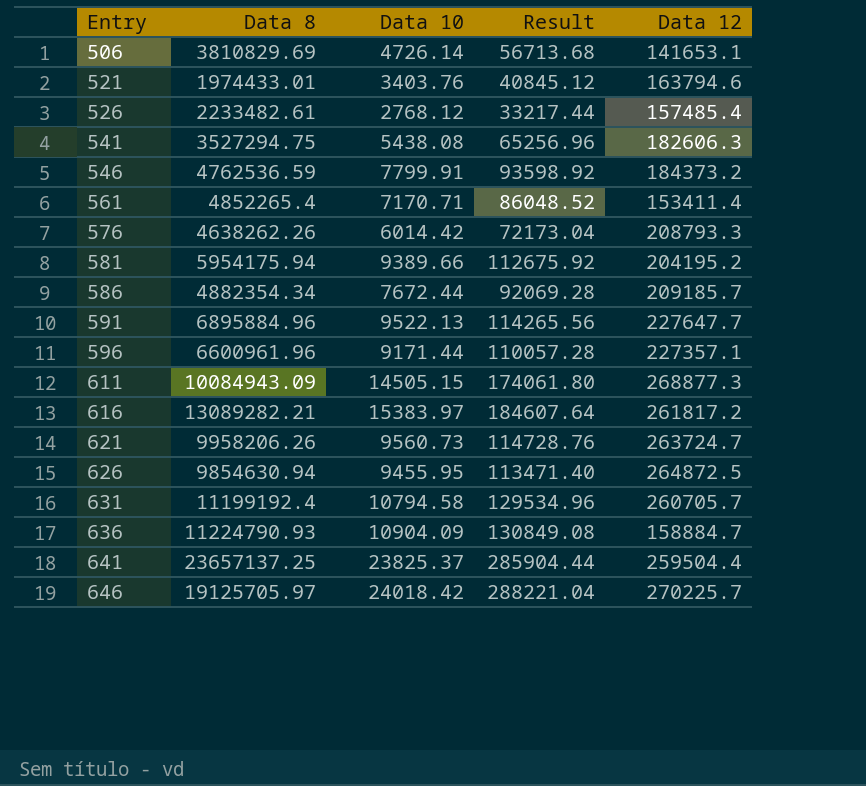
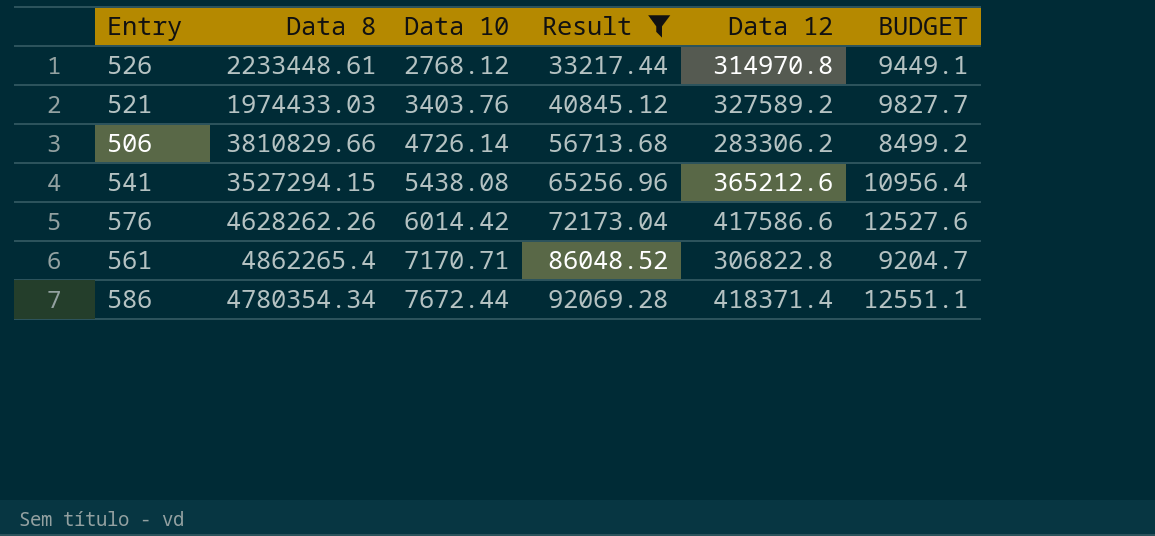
filter: none -> Result <= 92069.28
row order: Entry ascending -> Data 10 ascending
column BUDGET | formula: none -> [Data 12] * 0.03
526 | Data 8: 2233482.61 -> 2233448.61
526 | Data 12: 157485.4 -> 314970.8
521 | Data 8: 1974433.01 -> 1974433.03
521 | Data 12: 163794.6 -> 327589.2
506 | Data 8: 3810829.69 -> 3810829.66
506 | Data 12: 141653.1 -> 283306.2
541 | Data 8: 3527294.75 -> 3527294.15
541 | Data 12: 182606.3 -> 365212.6
576 | Data 8: 4638262.26 -> 4628262.26
576 | Data 12: 208793.3 -> 417586.6
561 | Data 8: 4852265.4 -> 4862265.4
561 | Data 12: 153411.4 -> 306822.8
586 | Data 8: 4882354.34 -> 4780354.34
586 | Data 12: 209185.7 -> 418371.4

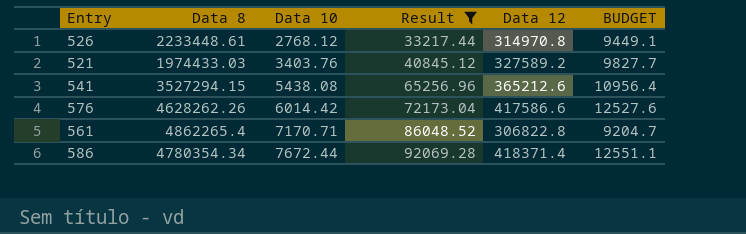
row 506: 3810829.66 | 4726.14 | 56713.68 | 283306.2 | 8499.2 -> none

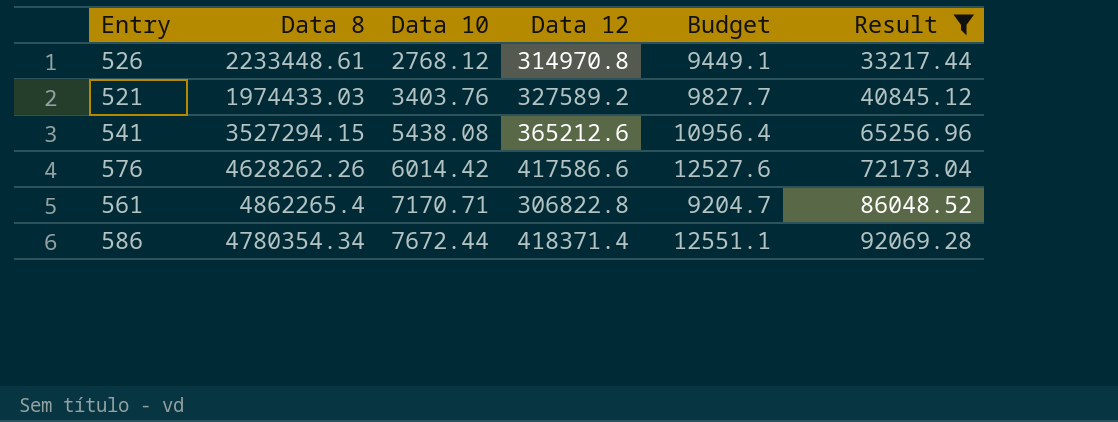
column name: BUDGET -> Budget
column Result | position: 4 -> 6

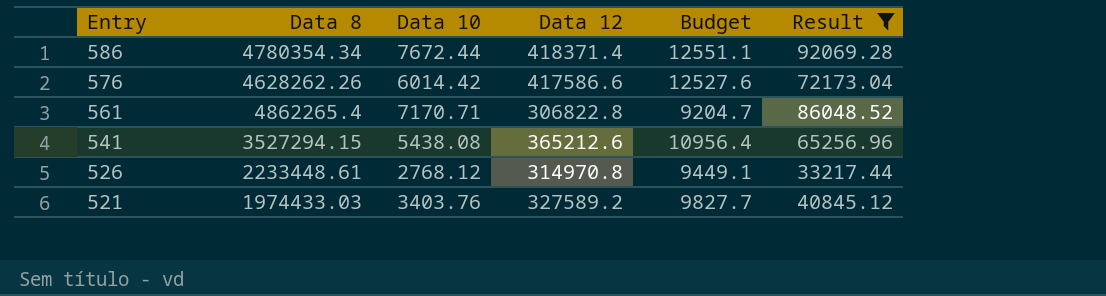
row order: Data 10 ascending -> Entry descending

